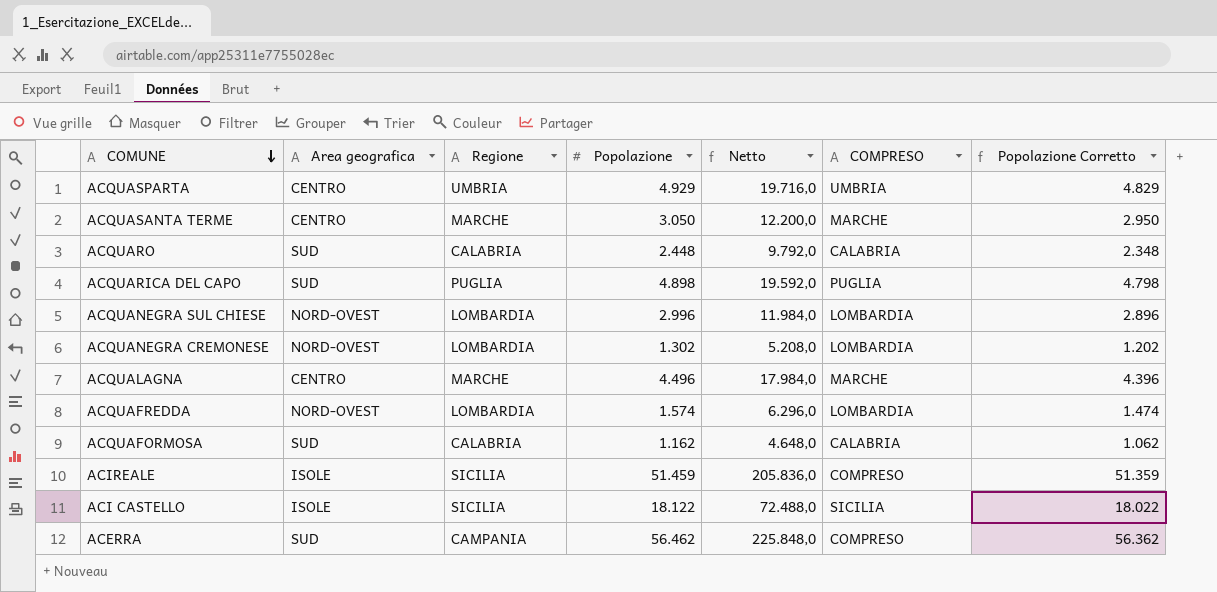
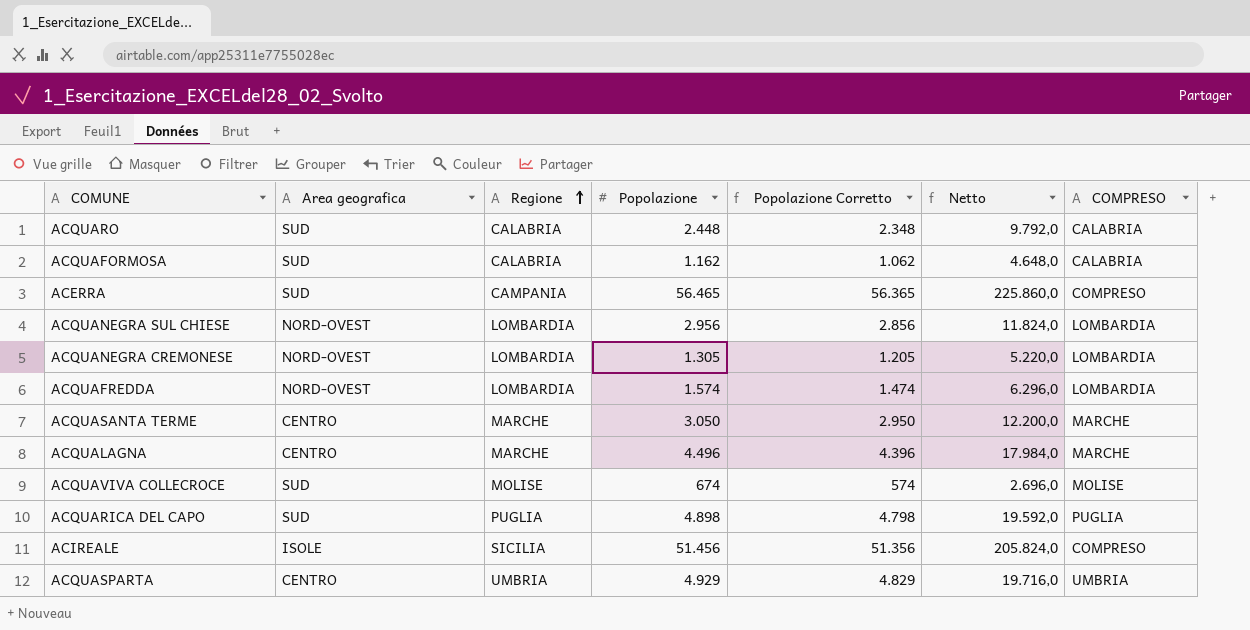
row order: COMUNE descending -> Regione ascending
column Popolazione Corretto | position: 7 -> 5
row ACI CASTELLO: ISOLE | SICILIA | 18.122 | 72.488,0 | SICILIA | 18.022 -> none
ACERRA | Popolazione: 56.462 -> 56.465
ACERRA | Popolazione Corretto: 56.362 -> 56.365
ACERRA | Netto: 225.848,0 -> 225.860,0
ACQUANEGRA SUL CHIESE | Popolazione: 2.996 -> 2.956
ACQUANEGRA SUL CHIESE | Popolazione Corretto: 2.896 -> 2.856
ACQUANEGRA SUL CHIESE | Netto: 11.984,0 -> 11.824,0
ACQUANEGRA CREMONESE | Popolazione: 1.302 -> 1.305
ACQUANEGRA CREMONESE | Popolazione Corretto: 1.202 -> 1.205
ACQUANEGRA CREMONESE | Netto: 5.208,0 -> 5.220,0
row ACQUAVIVA COLLECROCE: none -> SUD | MOLISE | 674 | 574 | 2.696,0 | MOLISE
ACIREALE | Popolazione: 51.459 -> 51.456
ACIREALE | Popolazione Corretto: 51.359 -> 51.356
ACIREALE | Netto: 205.836,0 -> 205.824,0

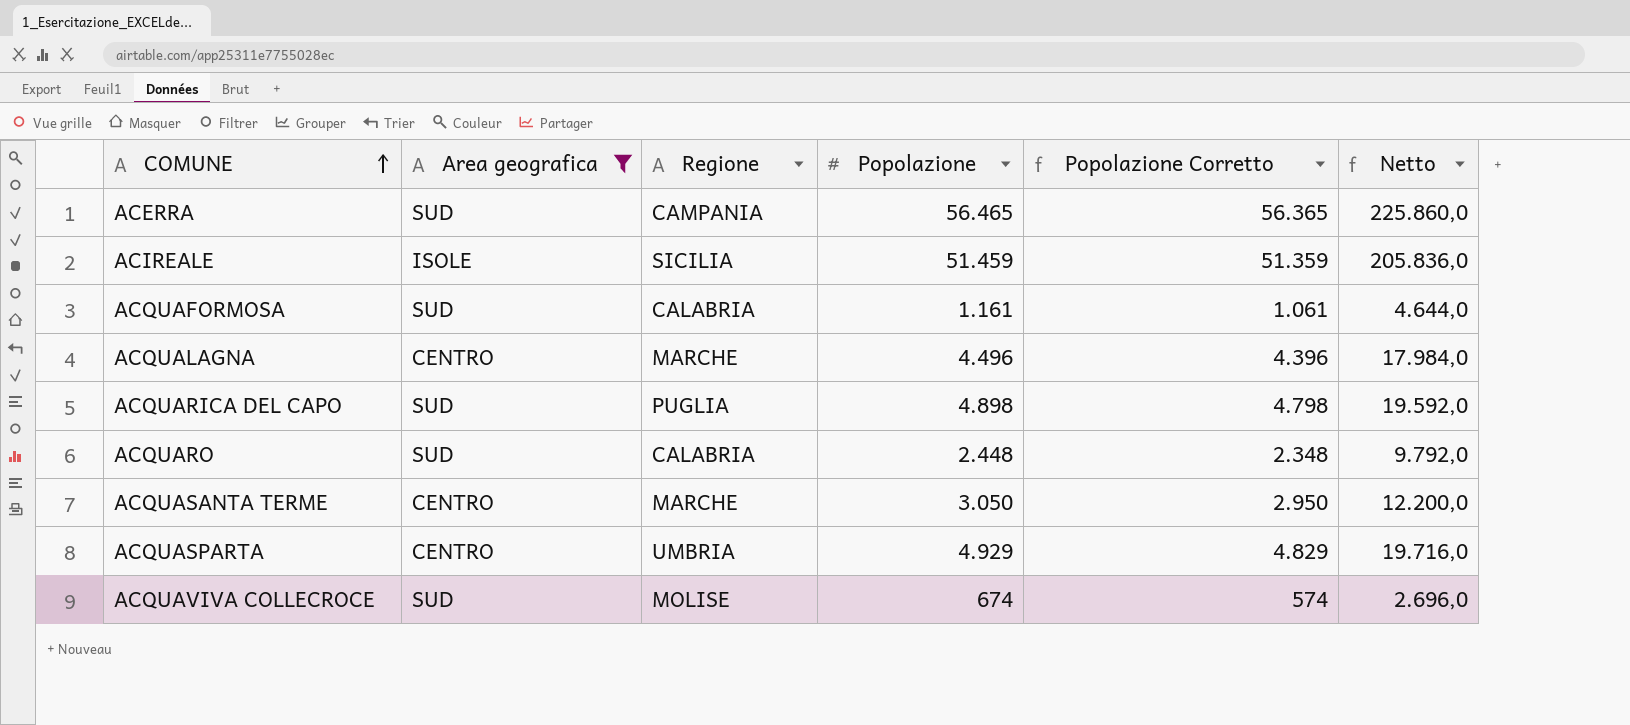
filter: none -> Area geografica != NORD-OVEST
row order: Regione ascending -> COMUNE ascending
column COMPRESO | position: 7 -> none
ACIREALE | Popolazione: 51.456 -> 51.459
ACIREALE | Popolazione Corretto: 51.356 -> 51.359
ACIREALE | Netto: 205.824,0 -> 205.836,0
ACQUAFORMOSA | Popolazione: 1.162 -> 1.161
ACQUAFORMOSA | Popolazione Corretto: 1.062 -> 1.061
ACQUAFORMOSA | Netto: 4.648,0 -> 4.644,0

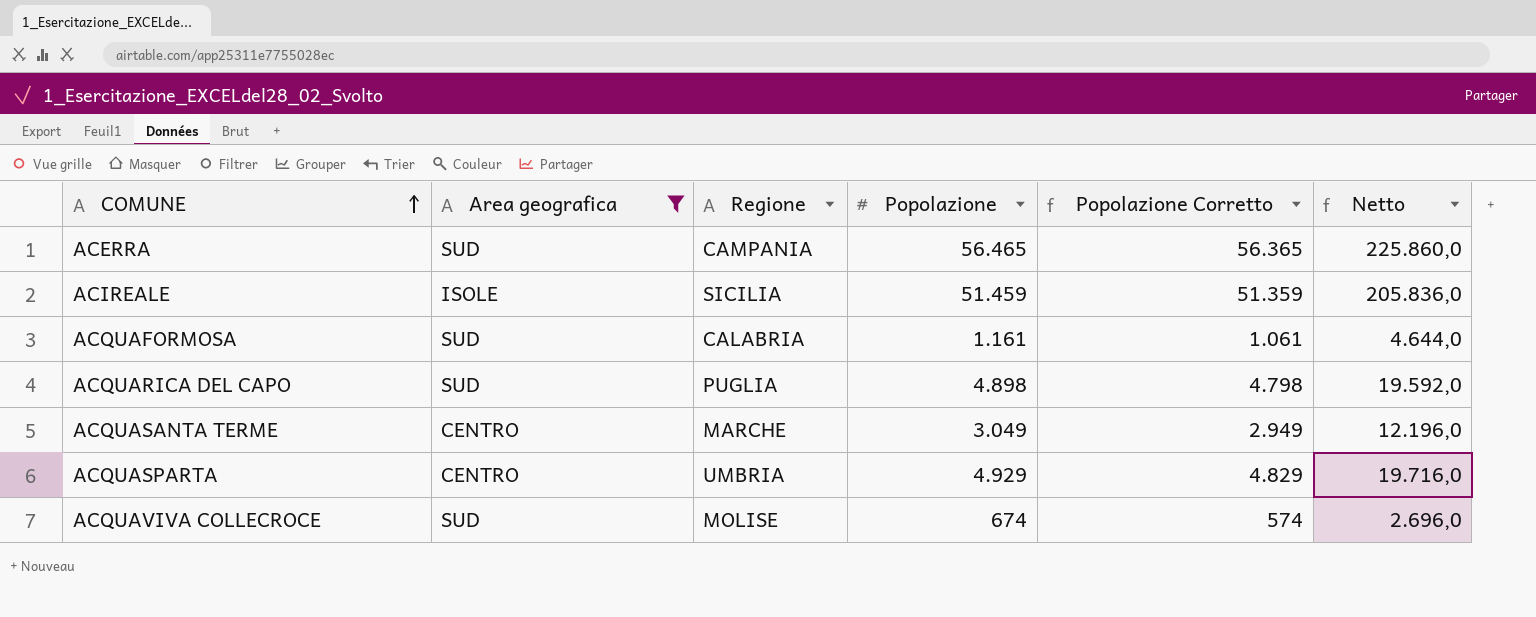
row ACQUALAGNA: CENTRO | MARCHE | 4.496 | 4.396 | 17.984,0 -> none
row ACQUARO: SUD | CALABRIA | 2.448 | 2.348 | 9.792,0 -> none
ACQUASANTA TERME | Popolazione: 3.050 -> 3.049
ACQUASANTA TERME | Popolazione Corretto: 2.950 -> 2.949
ACQUASANTA TERME | Netto: 12.200,0 -> 12.196,0

